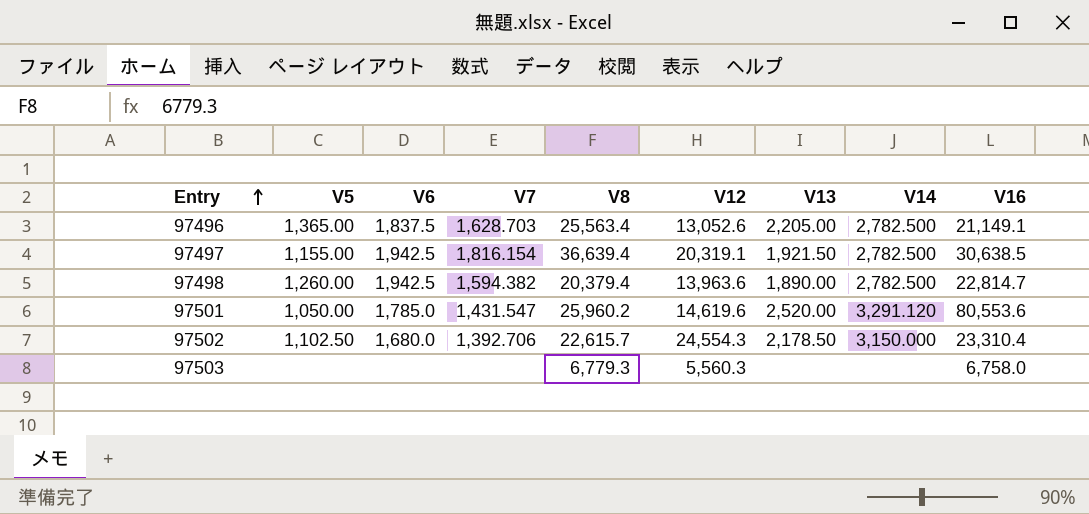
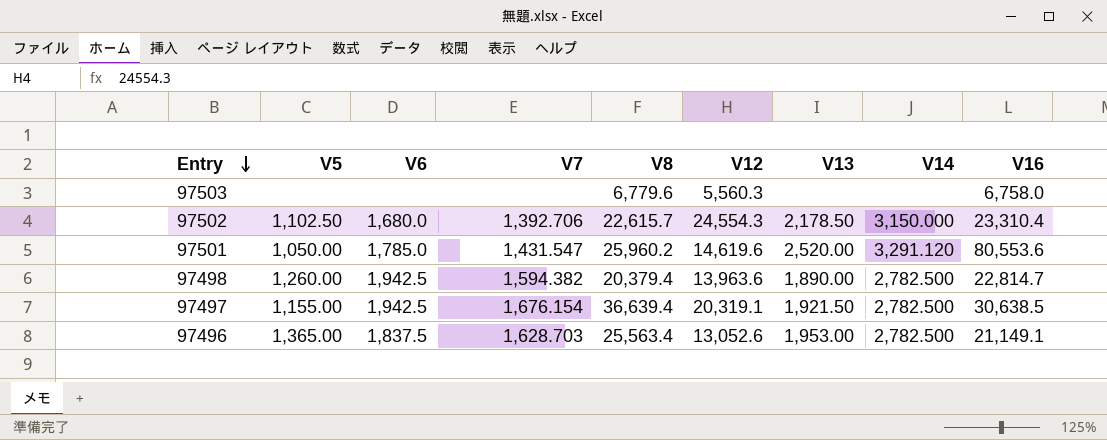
row order: Entry ascending -> Entry descending
97503 | V8: 6,779.3 -> 6,779.6
97497 | V7: 1,816.154 -> 1,676.154
97496 | V13: 2,205.00 -> 1,953.00

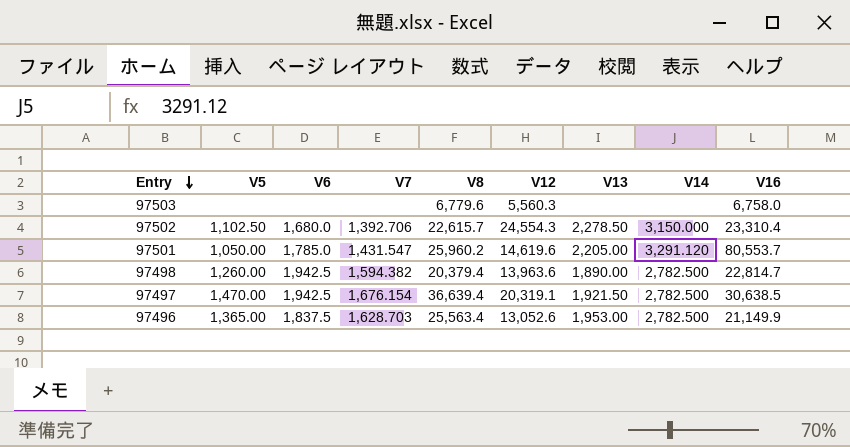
97502 | V13: 2,178.50 -> 2,278.50
97501 | V13: 2,520.00 -> 2,205.00
97501 | V16: 80,553.6 -> 80,553.7
97497 | V5: 1,155.00 -> 1,470.00
97496 | V16: 21,149.1 -> 21,149.9

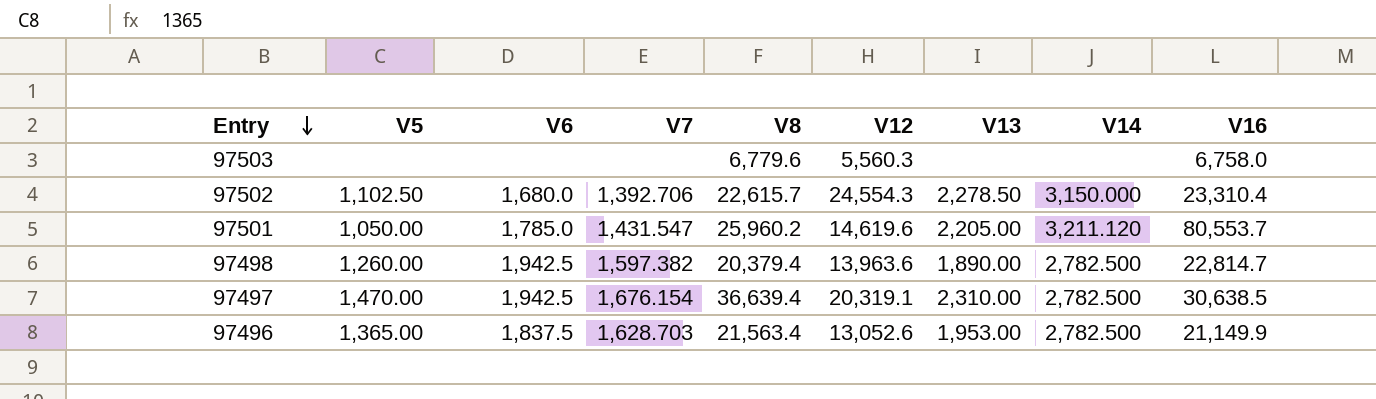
97501 | V14: 3,291.120 -> 3,211.120
97498 | V7: 1,594.382 -> 1,597.382
97497 | V13: 1,921.50 -> 2,310.00
97496 | V8: 25,563.4 -> 21,563.4

